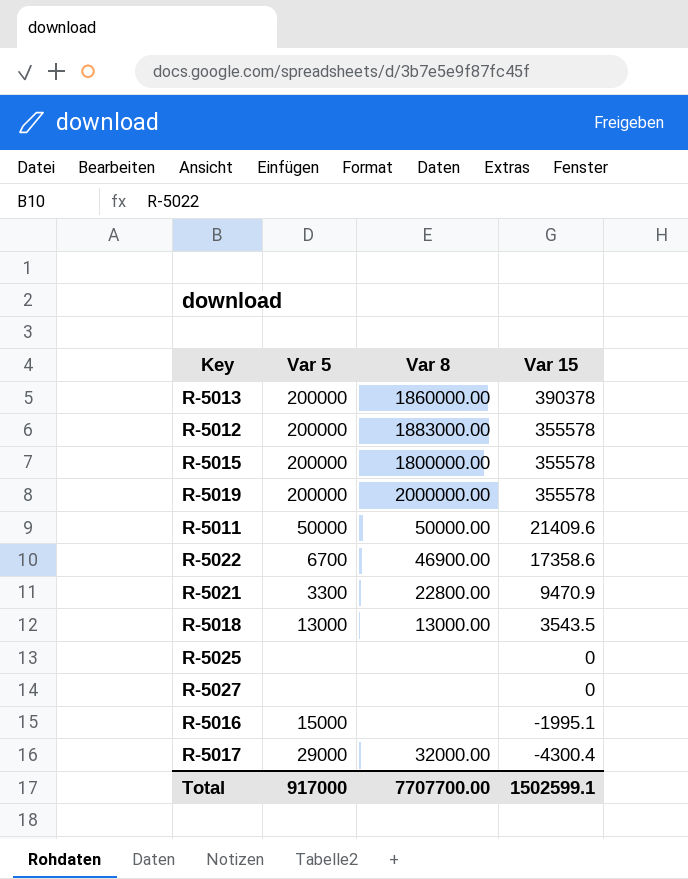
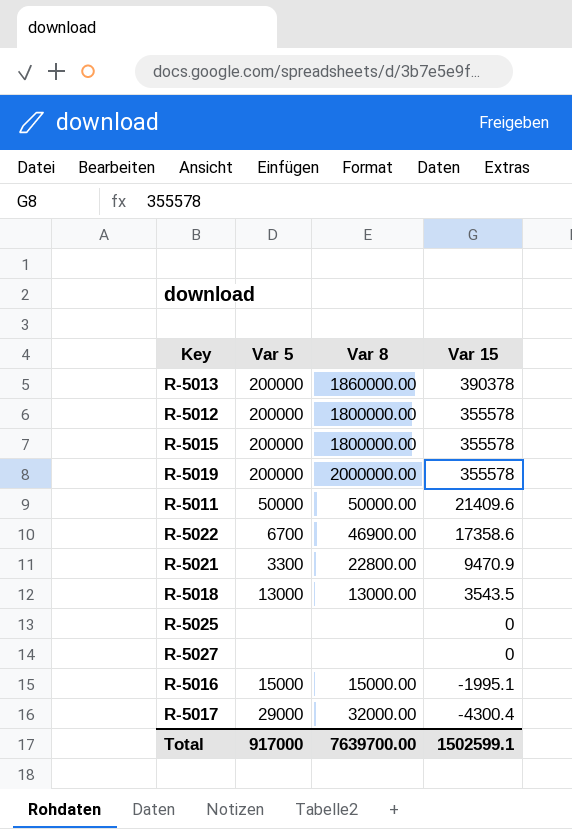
R-5012 | Var 8: 1883000.00 -> 1800000.00
R-5016 | Var 8: none -> 15000.00
Total | Var 8: 7707700.00 -> 7639700.00

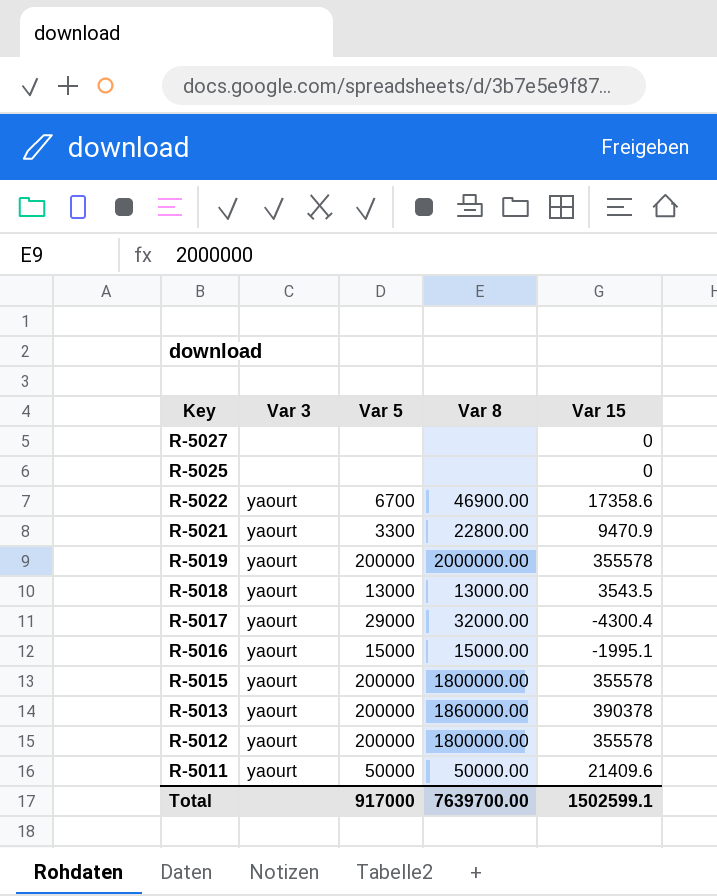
row order: Var 15 descending -> Key descending
column Var 3 | position: none -> 2

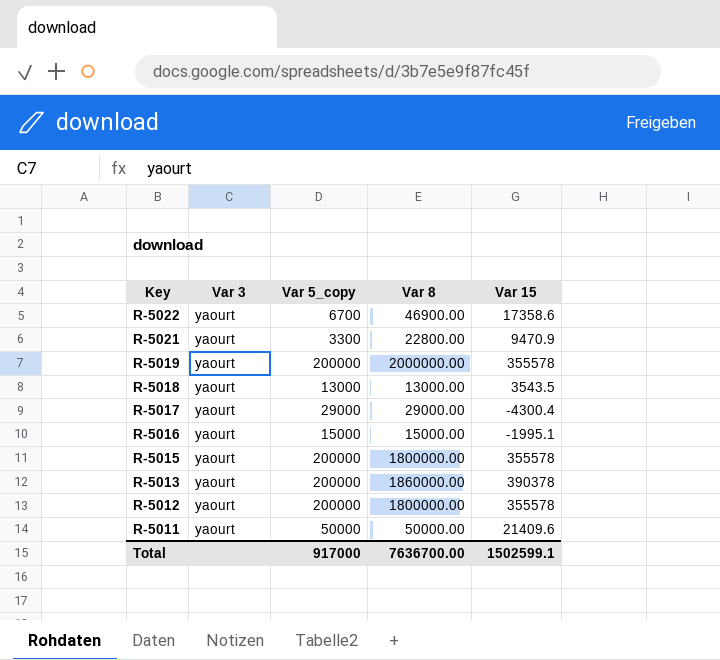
column name: Var 5 -> Var 5_copy
row R-5027: none | none | none | 0 -> none
row R-5025: none | none | none | 0 -> none
R-5017 | Var 8: 32000.00 -> 29000.00
Total | Var 8: 7639700.00 -> 7636700.00

